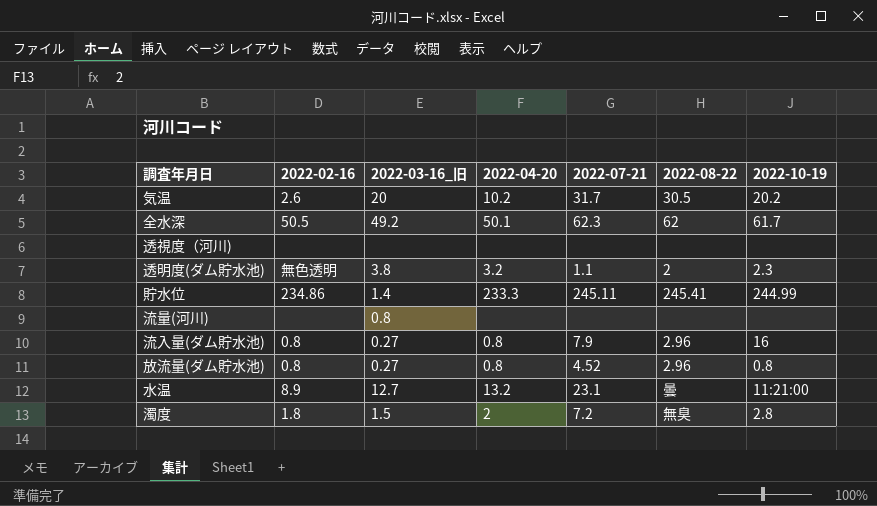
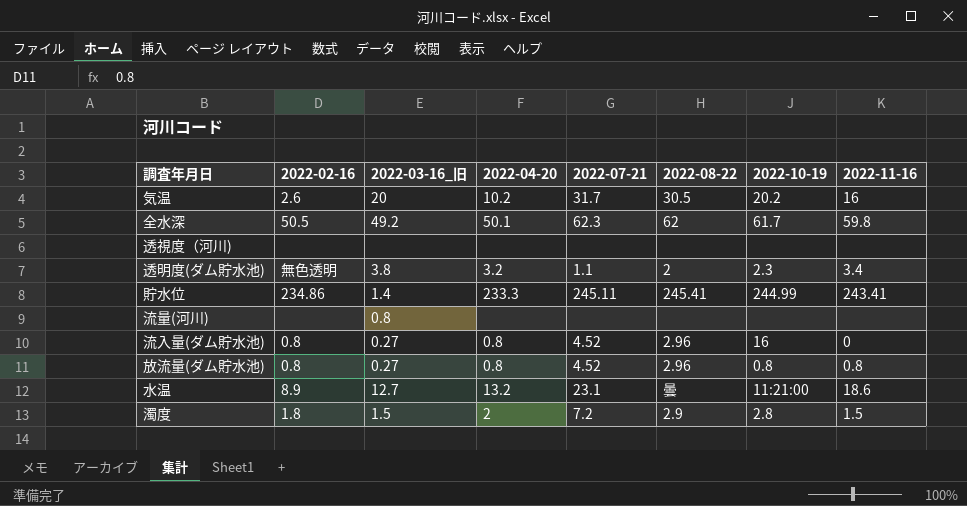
column 2022-11-16 | position: none -> 8
流入量(ダム貯水池) | 2022-07-21: 7.9 -> 4.52
濁度 | 2022-08-22: 無臭 -> 2.9

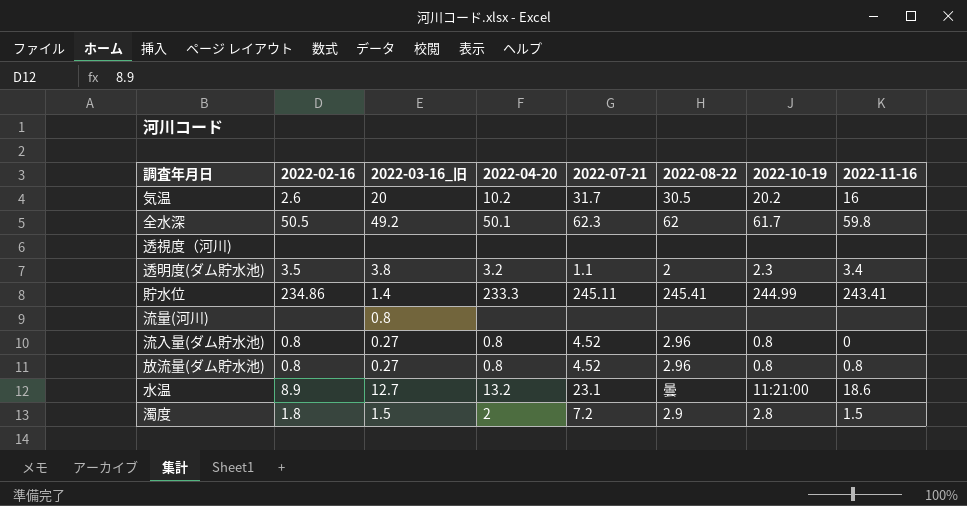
透明度(ダム貯水池) | 2022-02-16: 無色透明 -> 3.5
流入量(ダム貯水池) | 2022-10-19: 16 -> 0.8

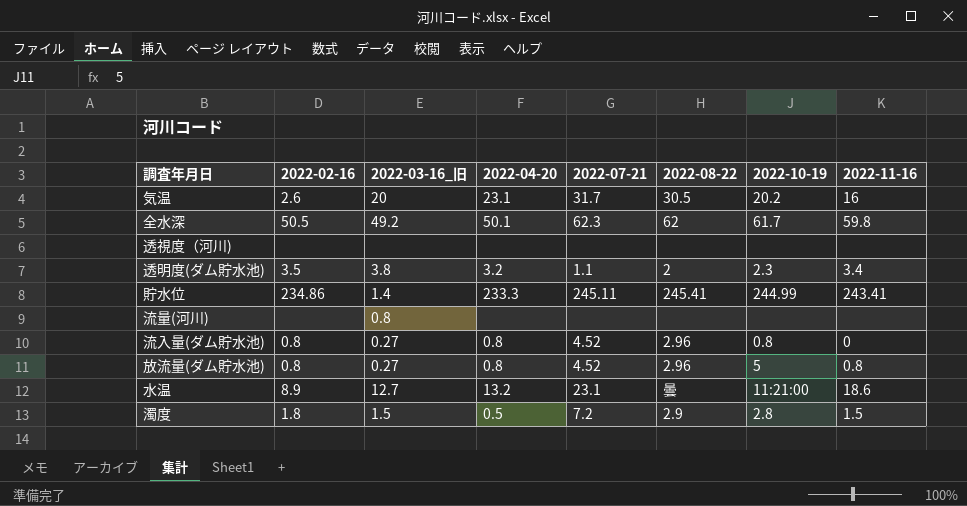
気温 | 2022-04-20: 10.2 -> 23.1
放流量(ダム貯水池) | 2022-10-19: 0.8 -> 5
濁度 | 2022-04-20: 2 -> 0.5

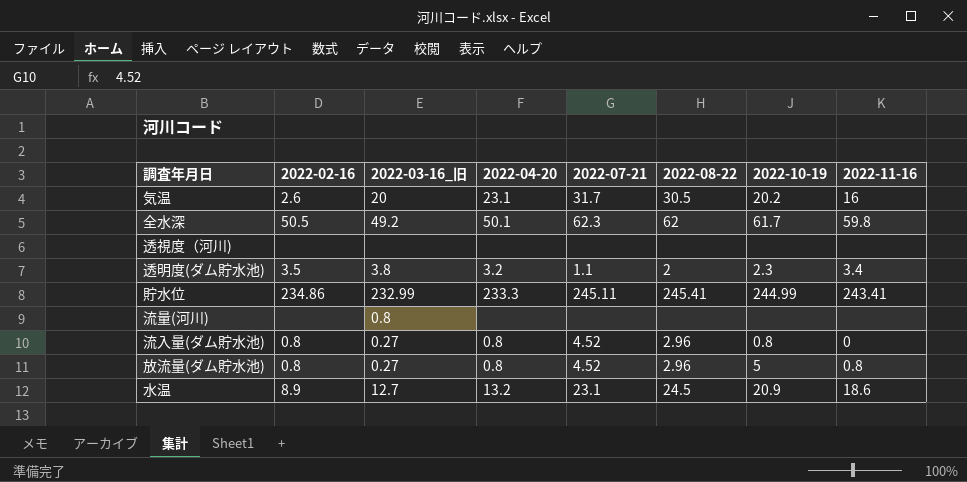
row 濁度: 1.8 | 1.5 | 0.5 | 7.2 | 2.9 | 2.8 | 1.5 -> none
貯水位 | 2022-03-16_旧: 1.4 -> 232.99
水温 | 2022-08-22: 曇 -> 24.5
水温 | 2022-10-19: 11:21:00 -> 20.9

